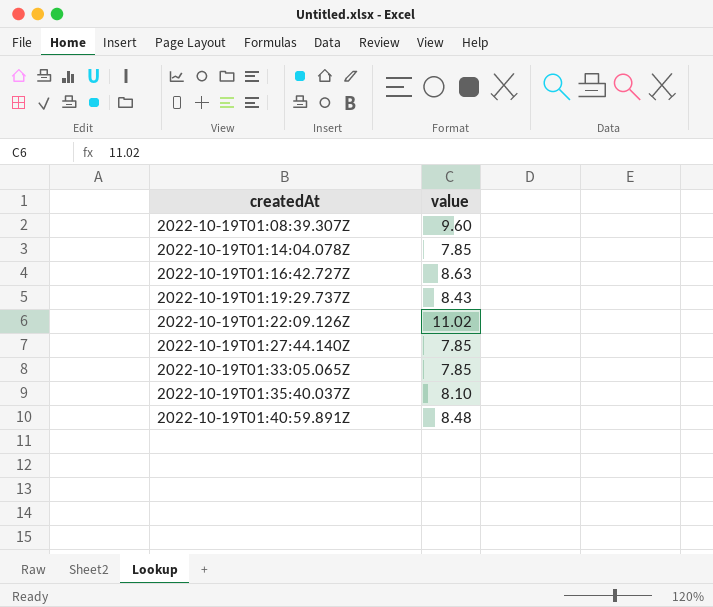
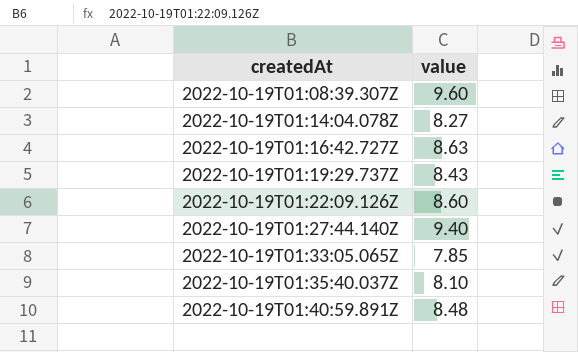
2022-10-19T01:14:04.078Z | value: 7.85 -> 8.27
2022-10-19T01:22:09.126Z | value: 11.02 -> 8.60
2022-10-19T01:27:44.140Z | value: 7.85 -> 9.40

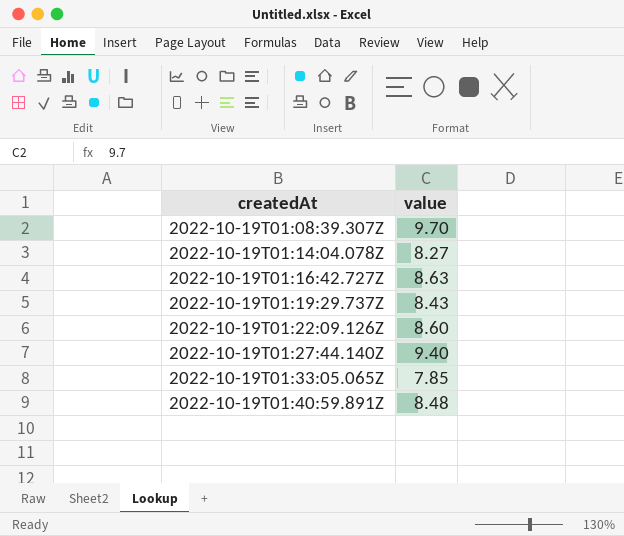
row 2022-10-19T01:35:40.037Z: 8.10 -> none
2022-10-19T01:08:39.307Z | value: 9.60 -> 9.70

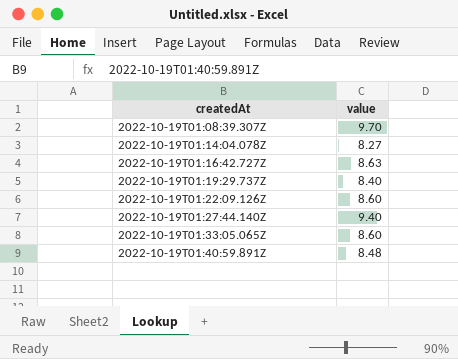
2022-10-19T01:19:29.737Z | value: 8.43 -> 8.40
2022-10-19T01:33:05.065Z | value: 7.85 -> 8.60

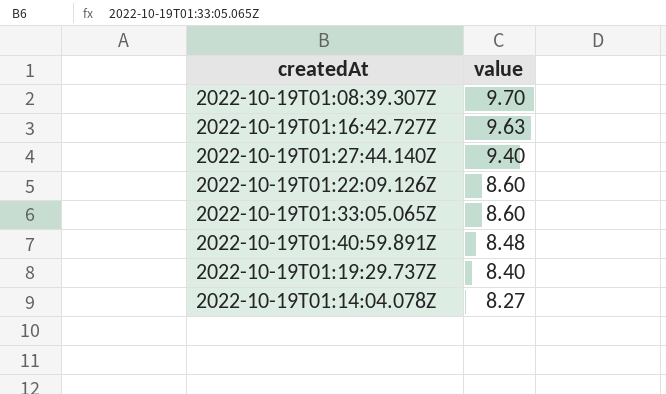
row order: createdAt ascending -> value descending
2022-10-19T01:16:42.727Z | value: 8.63 -> 9.63

